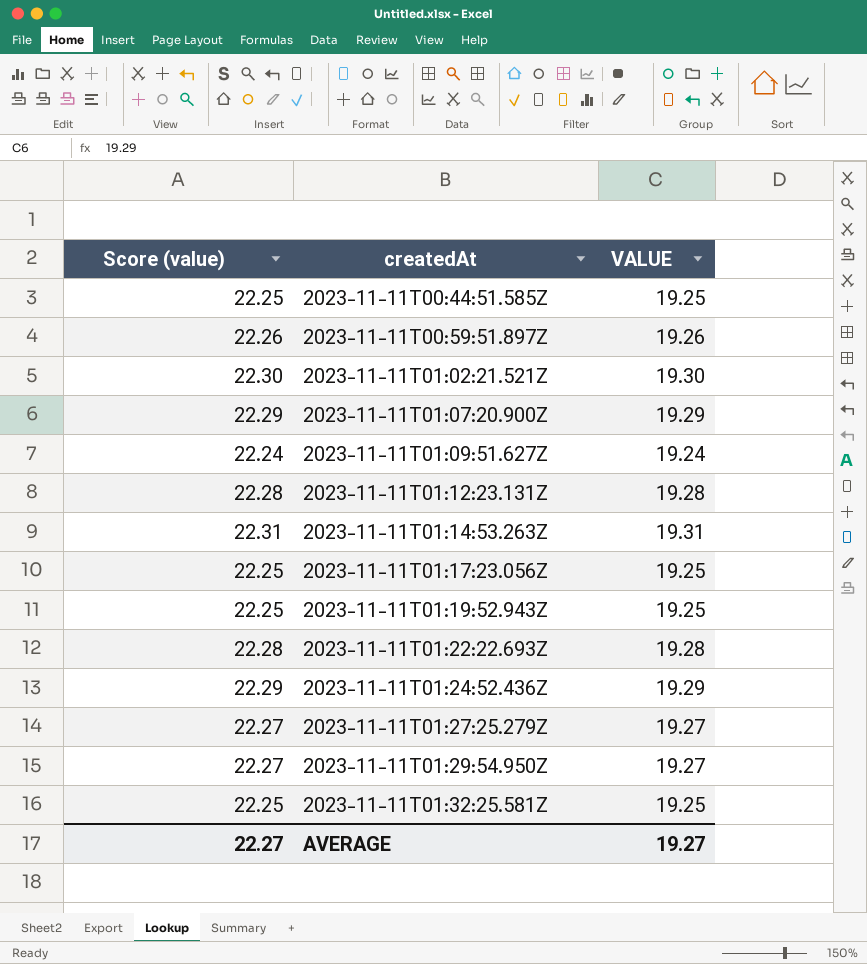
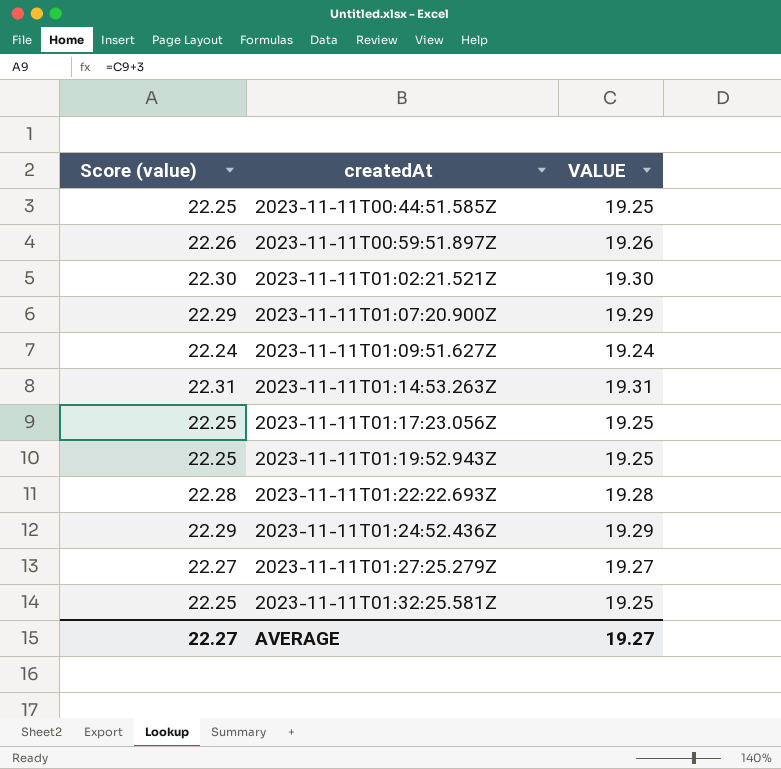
row 2023-11-11T01:12:23.131Z: 22.28 | 19.28 -> none
row 2023-11-11T01:29:54.950Z: 22.27 | 19.27 -> none

